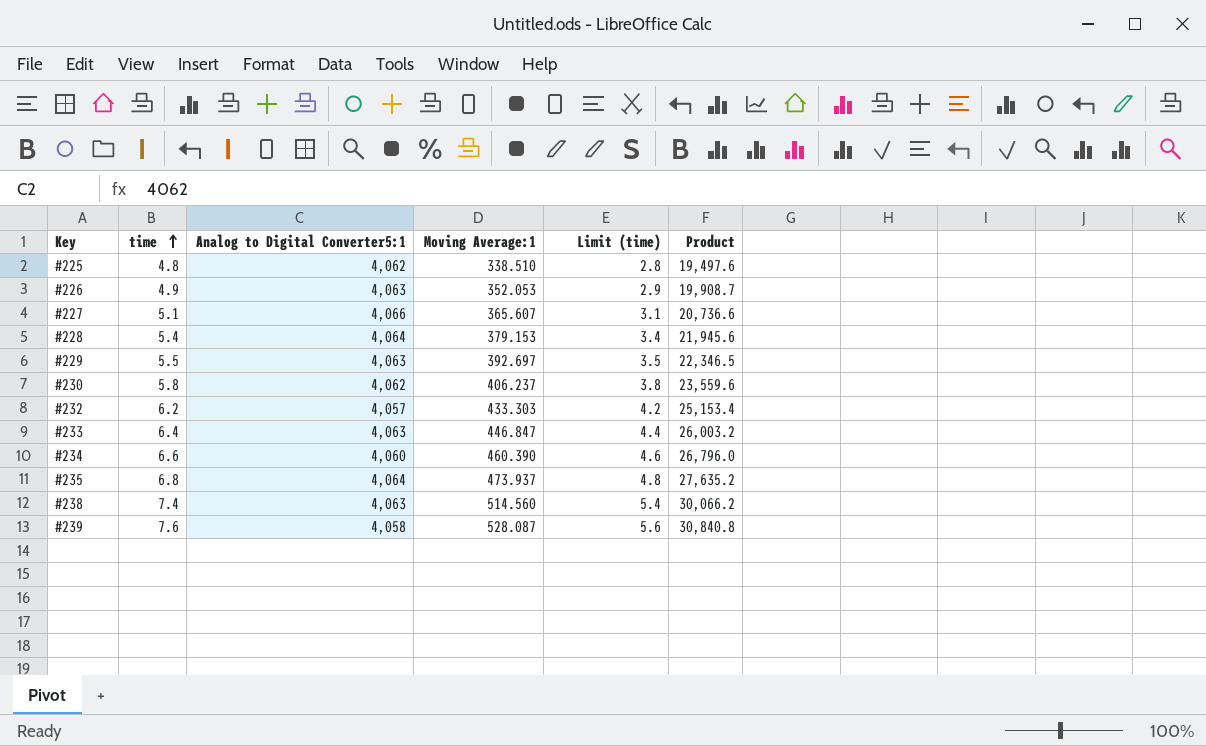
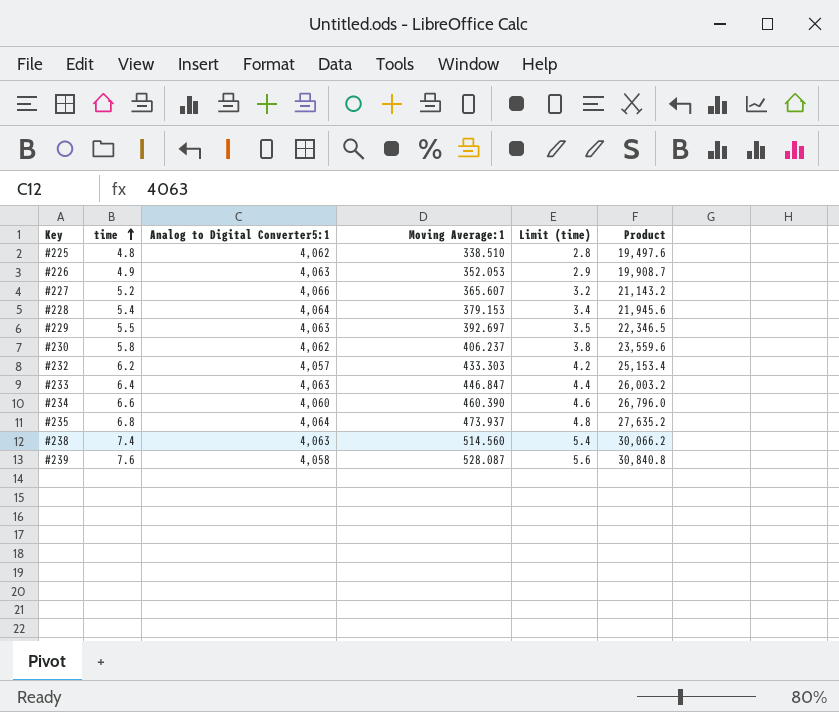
#227 | time: 5.1 -> 5.2
#227 | Limit (time): 3.1 -> 3.2
#227 | Product: 20,736.6 -> 21,143.2

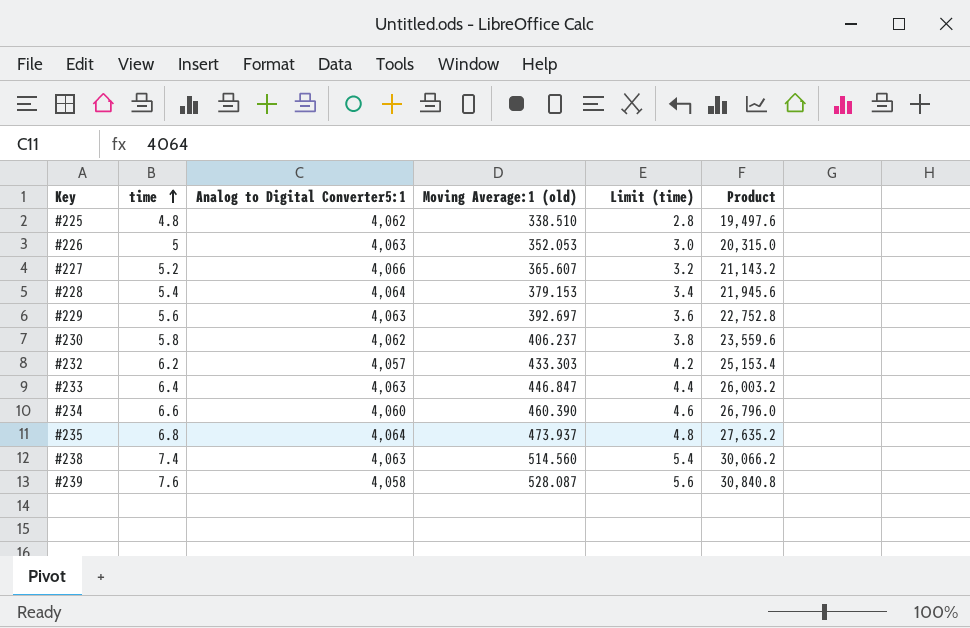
column name: Moving Average:1 -> Moving Average:1 (old)
#226 | time: 4.9 -> 5
#226 | Limit (time): 2.9 -> 3.0
#226 | Product: 19,908.7 -> 20,315.0
#229 | time: 5.5 -> 5.6
#229 | Limit (time): 3.5 -> 3.6
#229 | Product: 22,346.5 -> 22,752.8

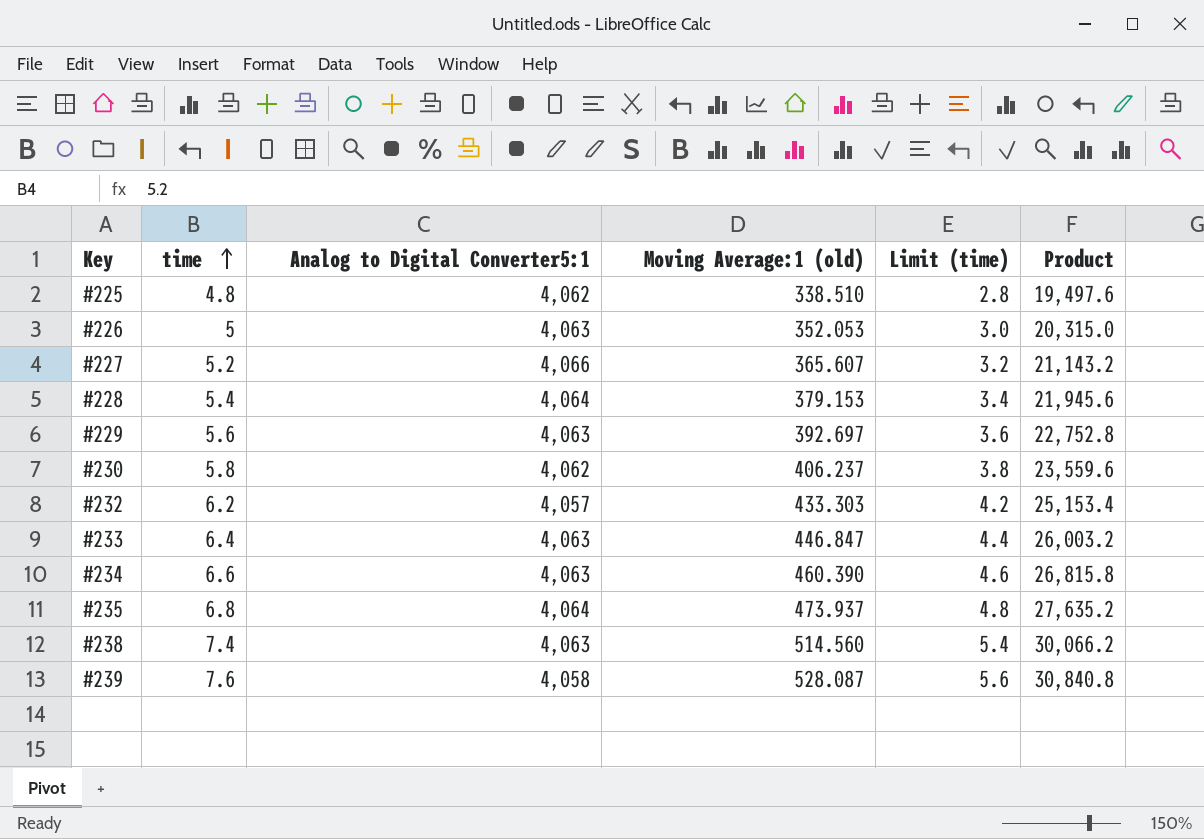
#234 | Analog to Digital Converter5:1: 4,060 -> 4,063
#234 | Product: 26,796.0 -> 26,815.8

